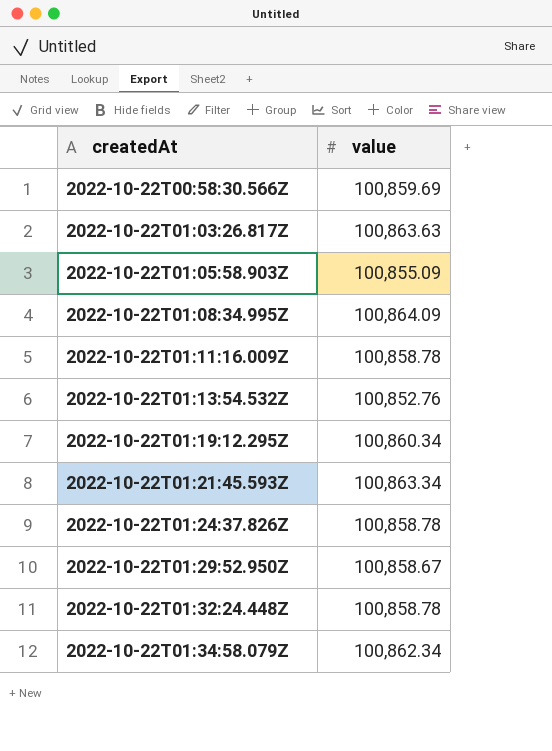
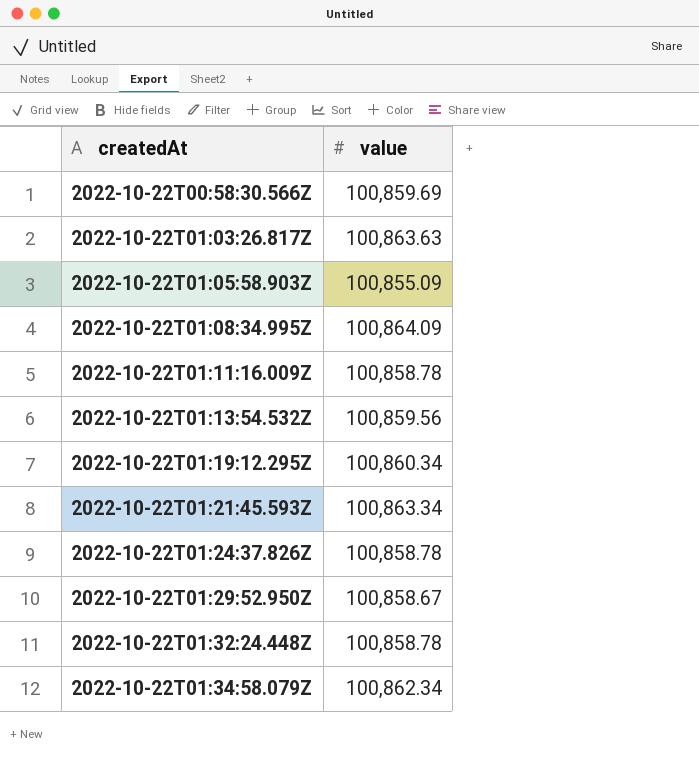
2022-10-22T01:13:54.532Z | value: 100,852.76 -> 100,859.56

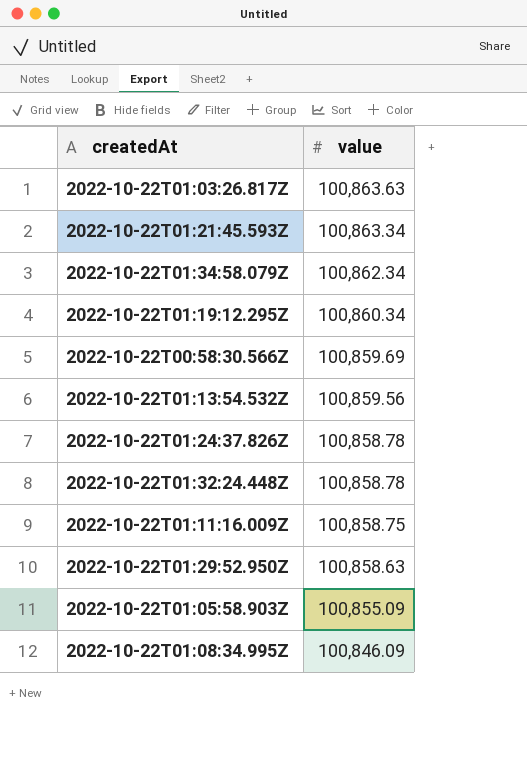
row order: createdAt ascending -> value descending
2022-10-22T01:11:16.009Z | value: 100,858.78 -> 100,858.75
2022-10-22T01:29:52.950Z | value: 100,858.67 -> 100,858.63
2022-10-22T01:08:34.995Z | value: 100,864.09 -> 100,846.09

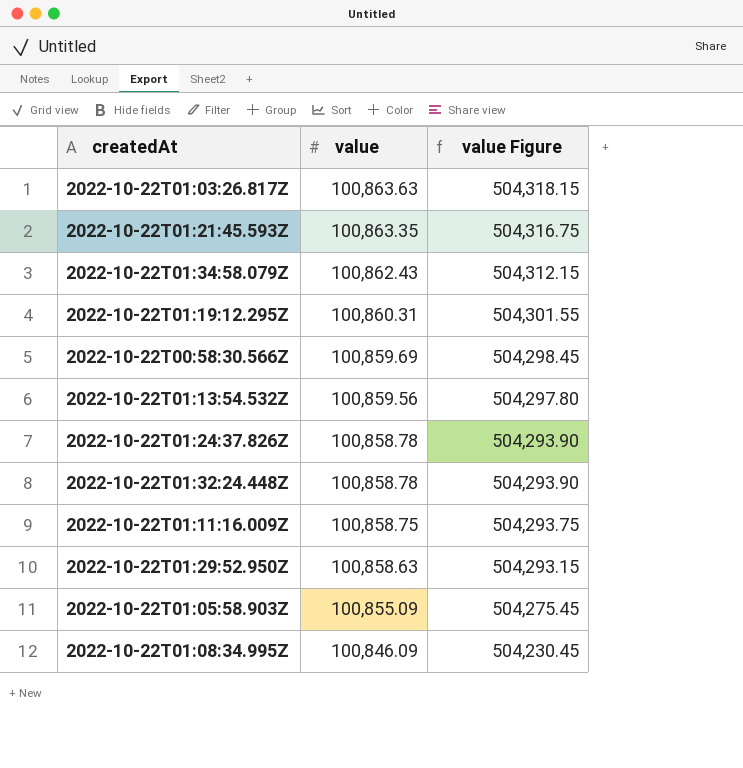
column value Figure | formula: none -> [value] * 5
2022-10-22T01:21:45.593Z | value: 100,863.34 -> 100,863.35
2022-10-22T01:34:58.079Z | value: 100,862.34 -> 100,862.43
2022-10-22T01:19:12.295Z | value: 100,860.34 -> 100,860.31

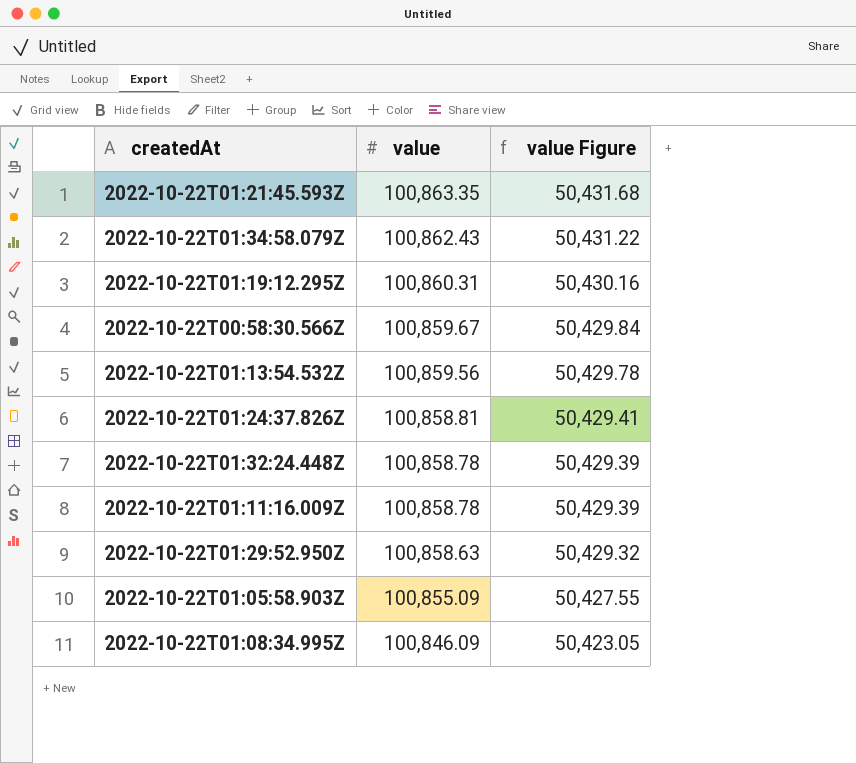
column value Figure | formula: [value] * 5 -> [value] * 0.5
row 2022-10-22T01:03:26.817Z: 100,863.63 | 504,318.15 -> none
2022-10-22T00:58:30.566Z | value: 100,859.69 -> 100,859.67
2022-10-22T01:24:37.826Z | value: 100,858.78 -> 100,858.81
2022-10-22T01:11:16.009Z | value: 100,858.75 -> 100,858.78

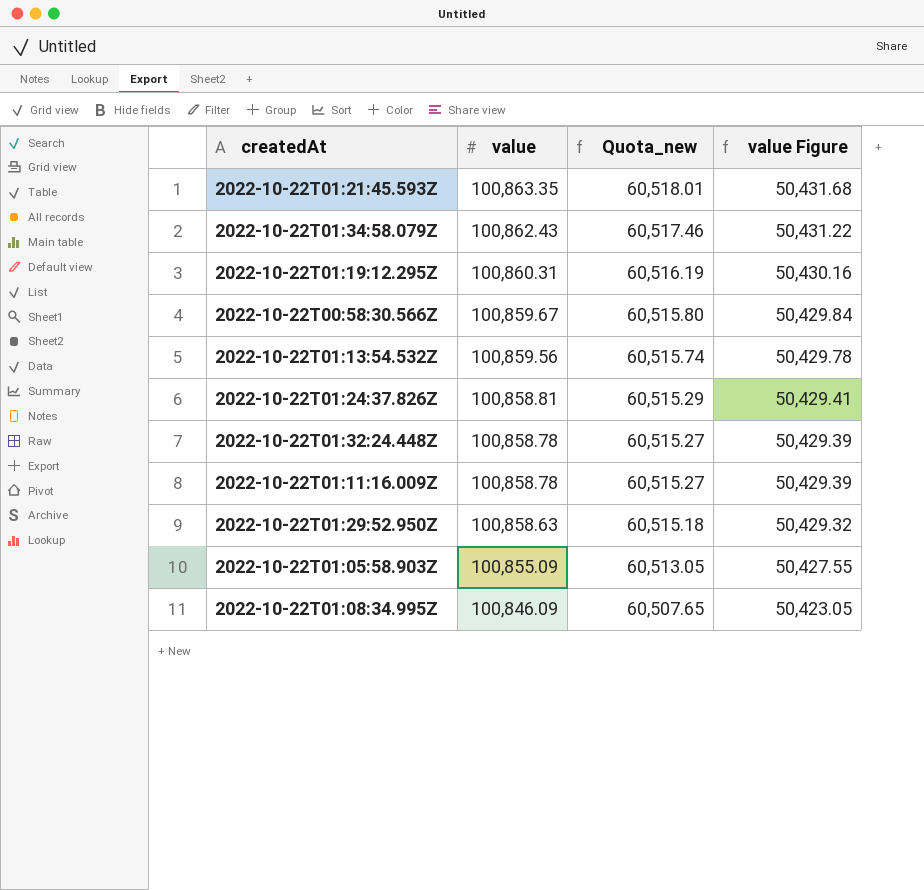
column Quota_new | formula: none -> [value] * 0.6

